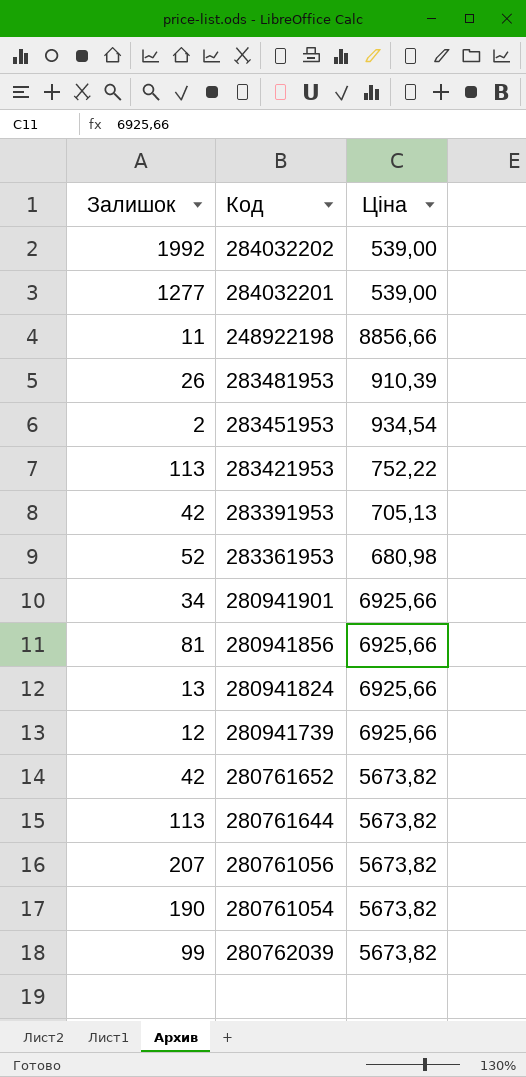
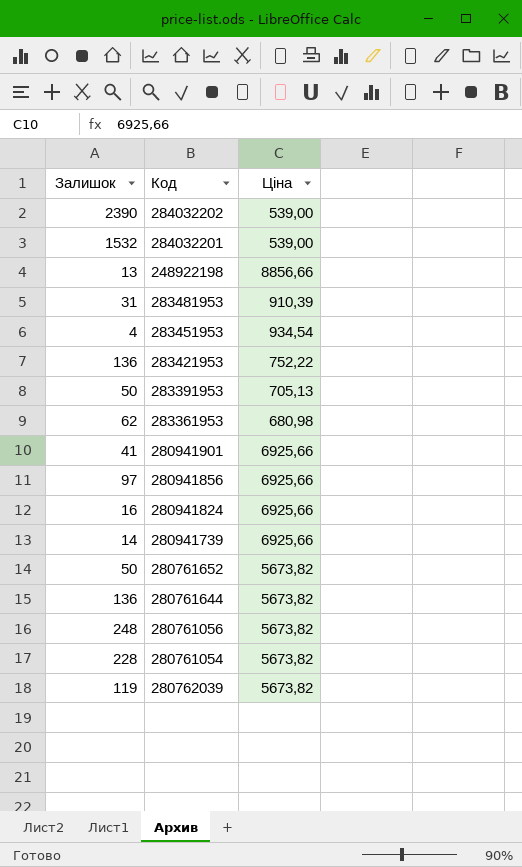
284032202 | Залишок: 1992 -> 2390
284032201 | Залишок: 1277 -> 1532
248922198 | Залишок: 11 -> 13
283481953 | Залишок: 26 -> 31
283451953 | Залишок: 2 -> 4
283421953 | Залишок: 113 -> 136
283391953 | Залишок: 42 -> 50
283361953 | Залишок: 52 -> 62
280941901 | Залишок: 34 -> 41
280941856 | Залишок: 81 -> 97
280941824 | Залишок: 13 -> 16
280941739 | Залишок: 12 -> 14
280761652 | Залишок: 42 -> 50
280761644 | Залишок: 113 -> 136
280761056 | Залишок: 207 -> 248
280761054 | Залишок: 190 -> 228
280762039 | Залишок: 99 -> 119

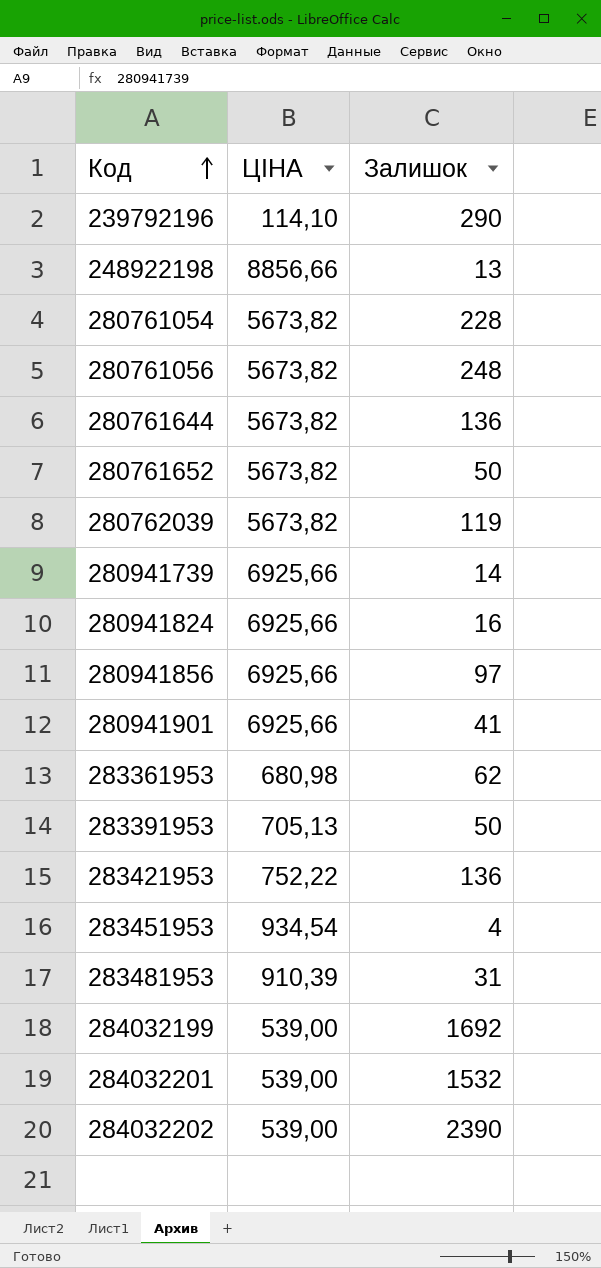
row order: none -> Код ascending
column name: Ціна -> ЦІНА
column Залишок | position: 1 -> 3
row 239792196: none -> 114,10 | 290
row 284032199: none -> 539,00 | 1692

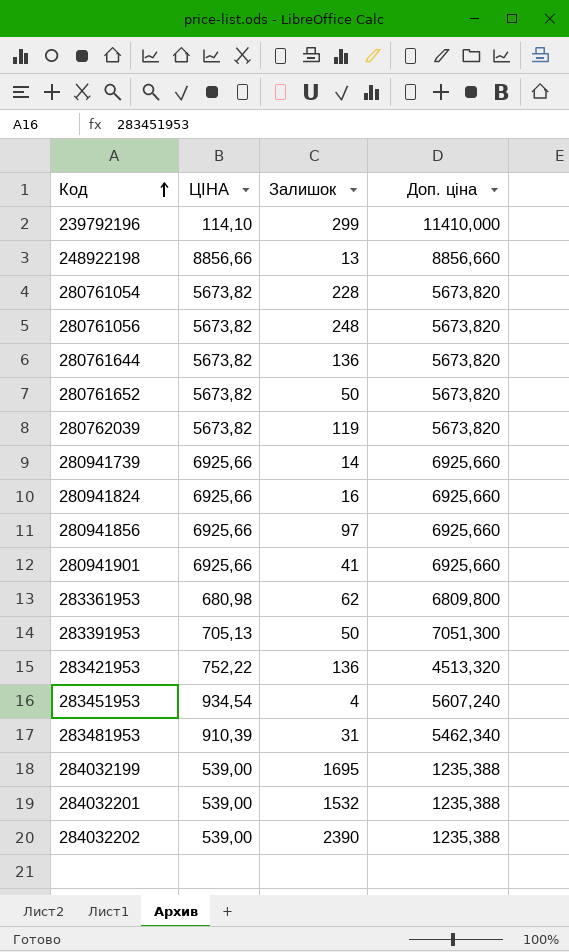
column Доп. ціна | position: none -> 4
239792196 | Залишок: 290 -> 299
284032199 | Залишок: 1692 -> 1695

